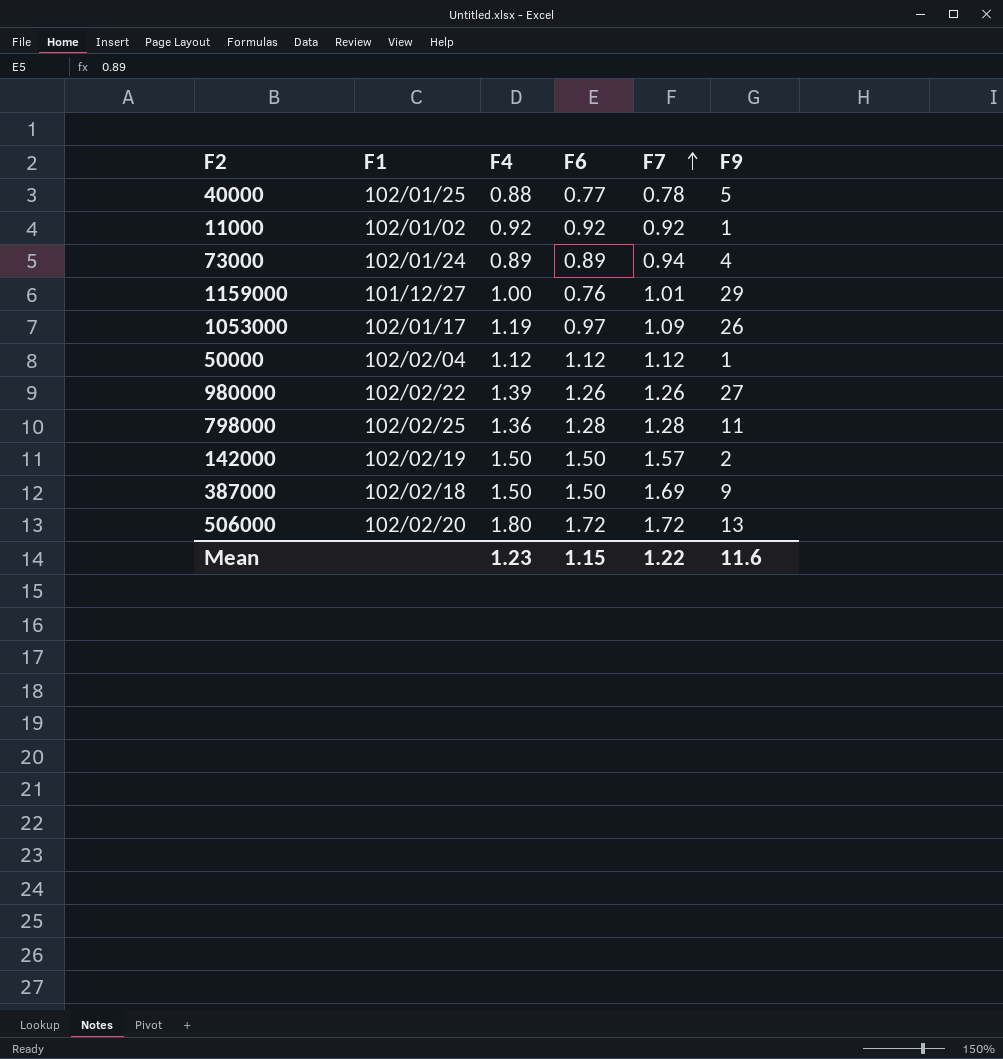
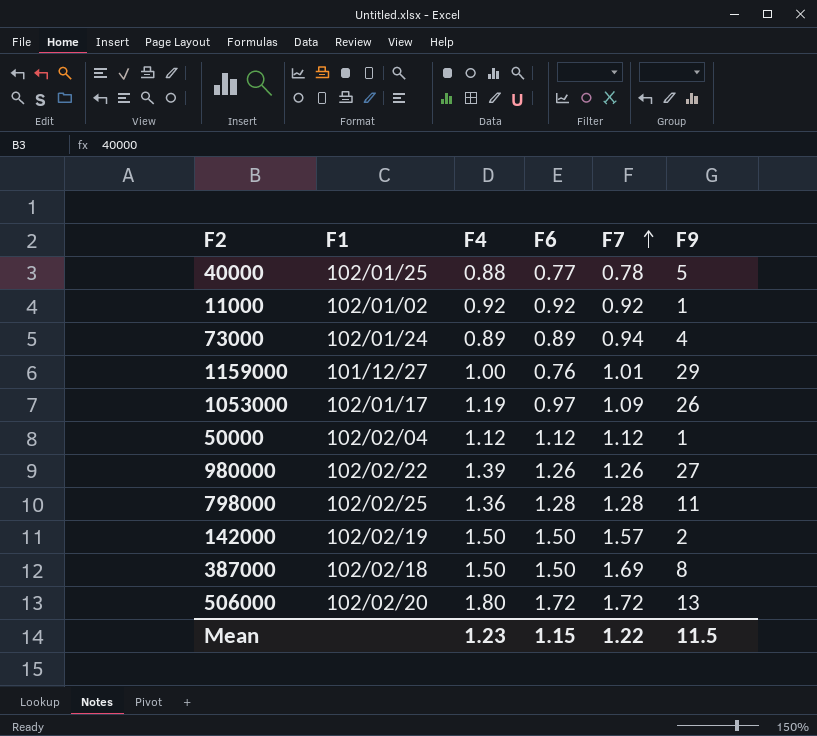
387000 | F9: 9 -> 8
Mean | F9: 11.6 -> 11.5

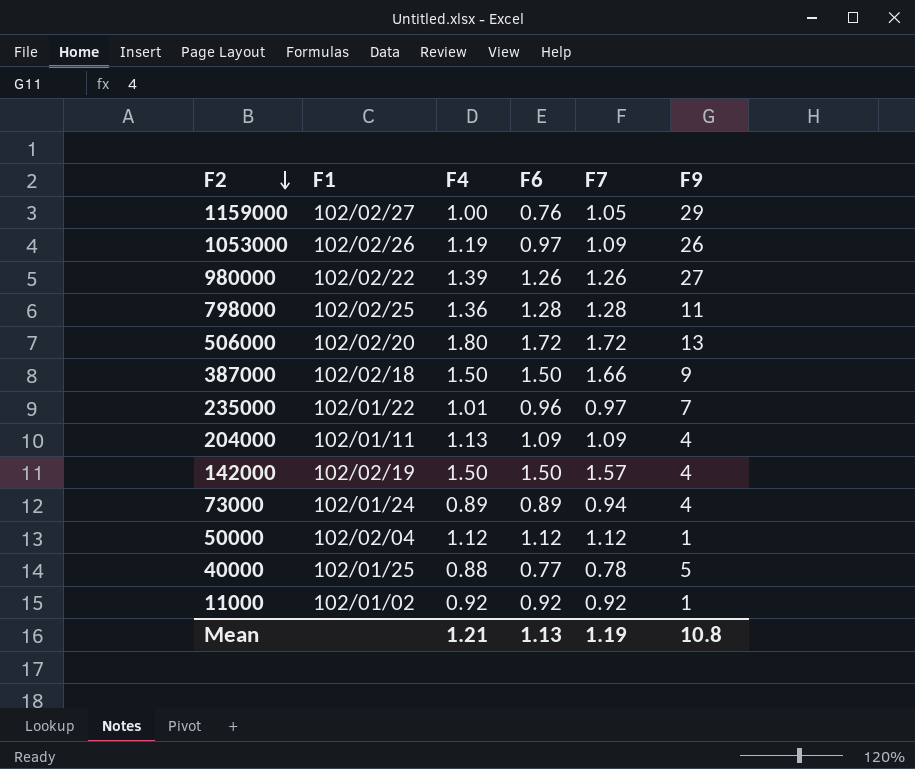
row order: F7 ascending -> F2 descending
1159000 | F1: 101/12/27 -> 102/02/27
1159000 | F7: 1.01 -> 1.05
1053000 | F1: 102/01/17 -> 102/02/26
387000 | F7: 1.69 -> 1.66
387000 | F9: 8 -> 9
row 235000: none -> 102/01/22 | 1.01 | 0.96 | 0.97 | 7
row 204000: none -> 102/01/11 | 1.13 | 1.09 | 1.09 | 4
142000 | F9: 2 -> 4
Mean | F4: 1.23 -> 1.21
Mean | F6: 1.15 -> 1.13
Mean | F7: 1.22 -> 1.19
Mean | F9: 11.5 -> 10.8

